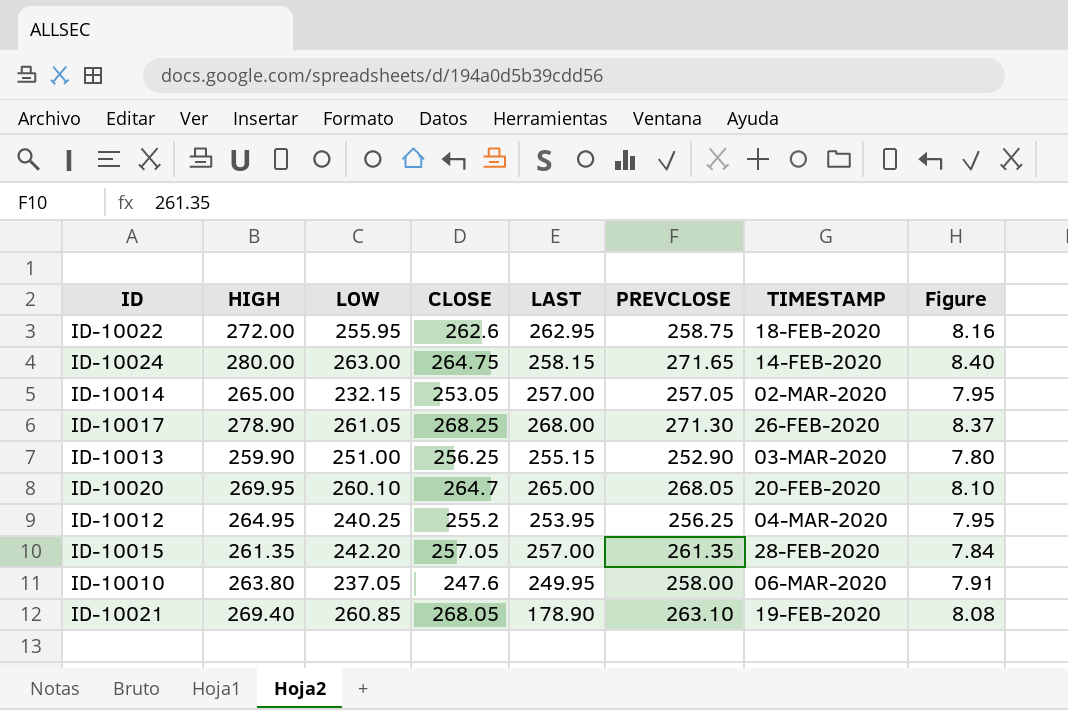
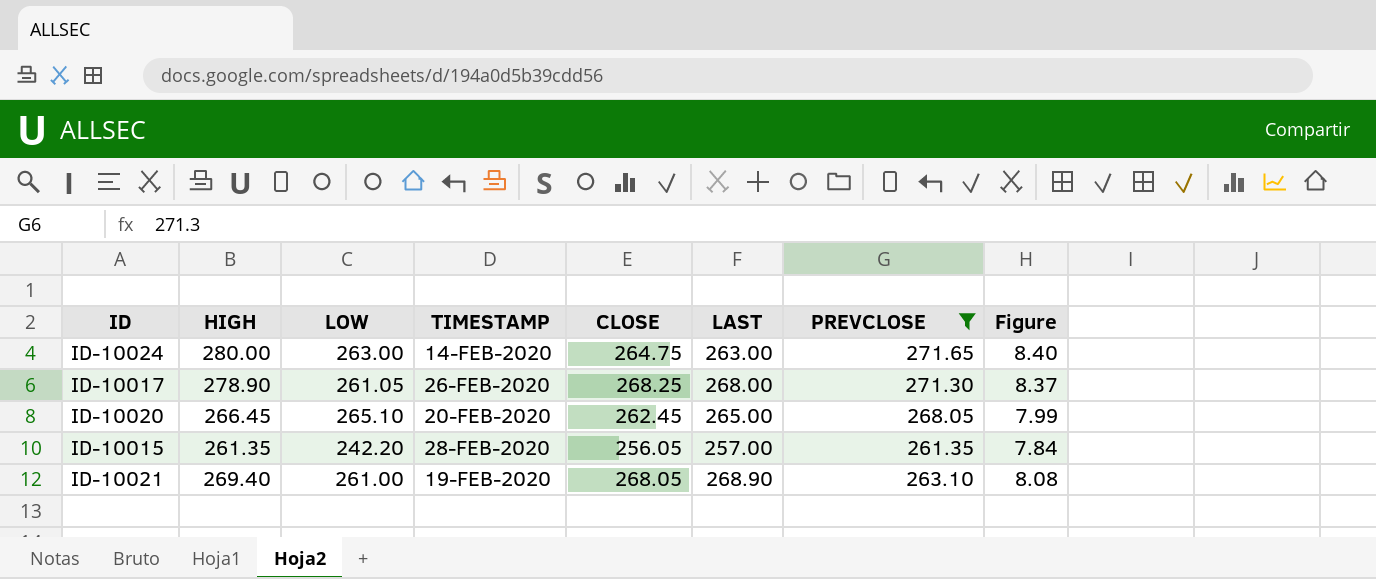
filter: none -> PREVCLOSE >= 261.35
column TIMESTAMP | position: 7 -> 4
ID-10024 | LAST: 258.15 -> 263.00
ID-10020 | HIGH: 269.95 -> 266.45
ID-10020 | LOW: 260.10 -> 265.10
ID-10020 | CLOSE: 264.7 -> 262.45
ID-10020 | Figure: 8.10 -> 7.99
ID-10015 | CLOSE: 257.05 -> 256.05
ID-10021 | LOW: 260.85 -> 261.00
ID-10021 | LAST: 178.90 -> 268.90

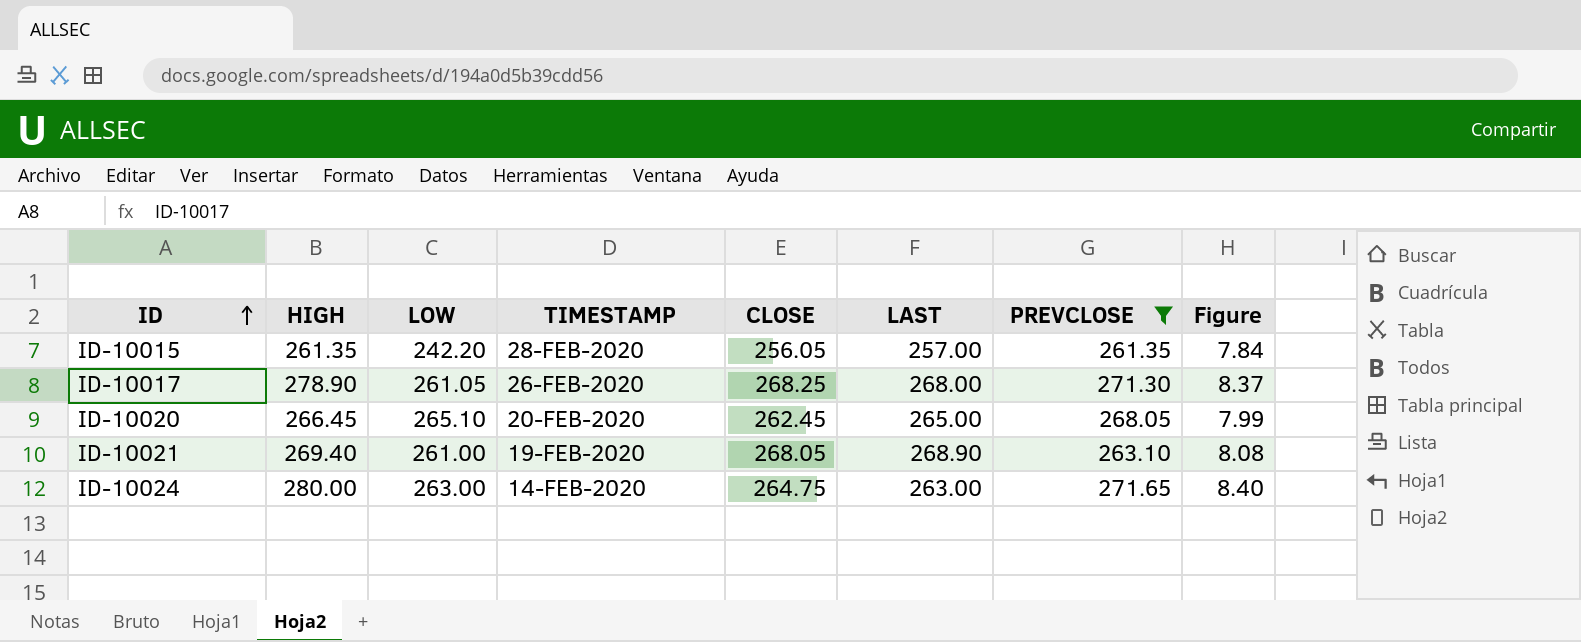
row order: none -> ID ascending

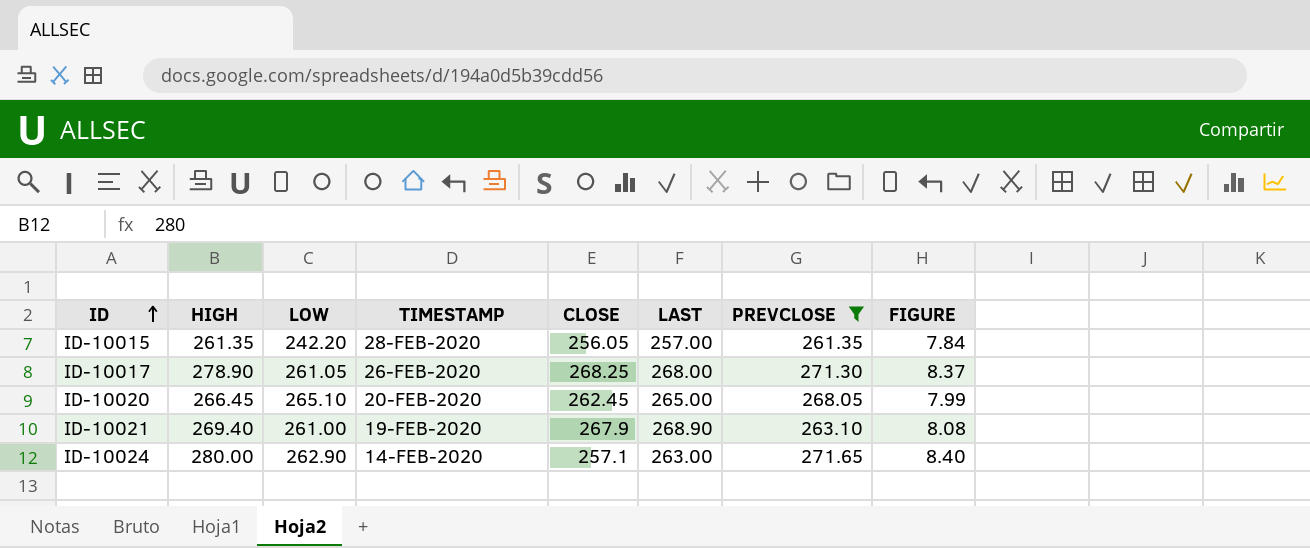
column name: Figure -> FIGURE
ID-10021 | CLOSE: 268.05 -> 267.9
ID-10024 | LOW: 263.00 -> 262.90
ID-10024 | CLOSE: 264.75 -> 257.1

